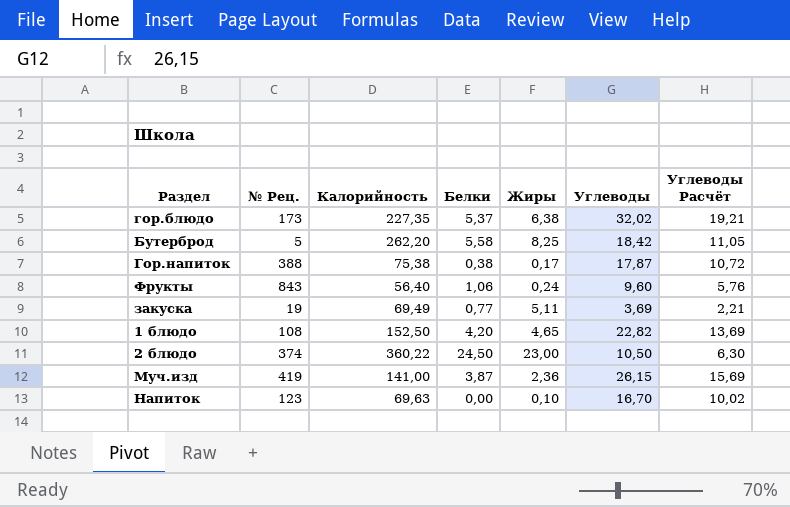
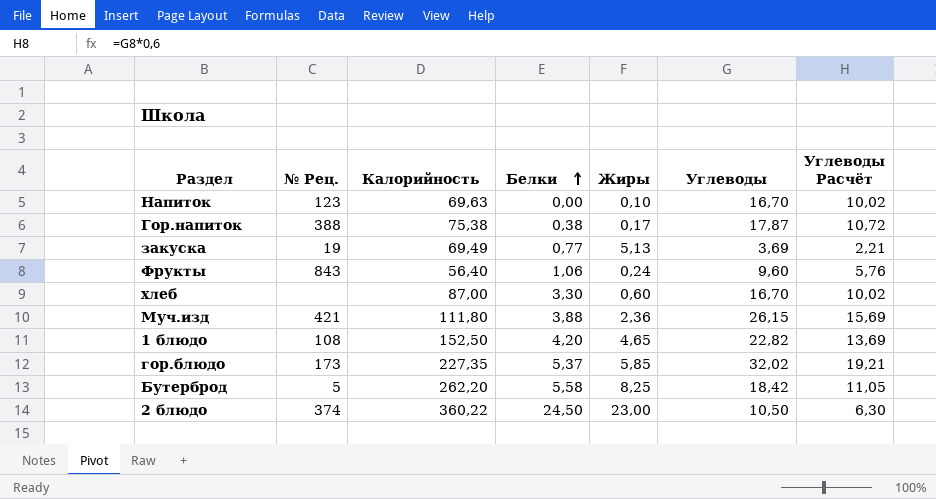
row order: none -> Белки ascending
закуска | Жиры: 5,11 -> 5,13
row хлеб: none -> none | 87,00 | 3,30 | 0,60 | 16,70 | 10,02
Муч.изд | № Рец.: 419 -> 421
Муч.изд | Калорийность: 141,00 -> 111,80
Муч.изд | Белки: 3,87 -> 3,88
гор.блюдо | Жиры: 6,38 -> 5,85

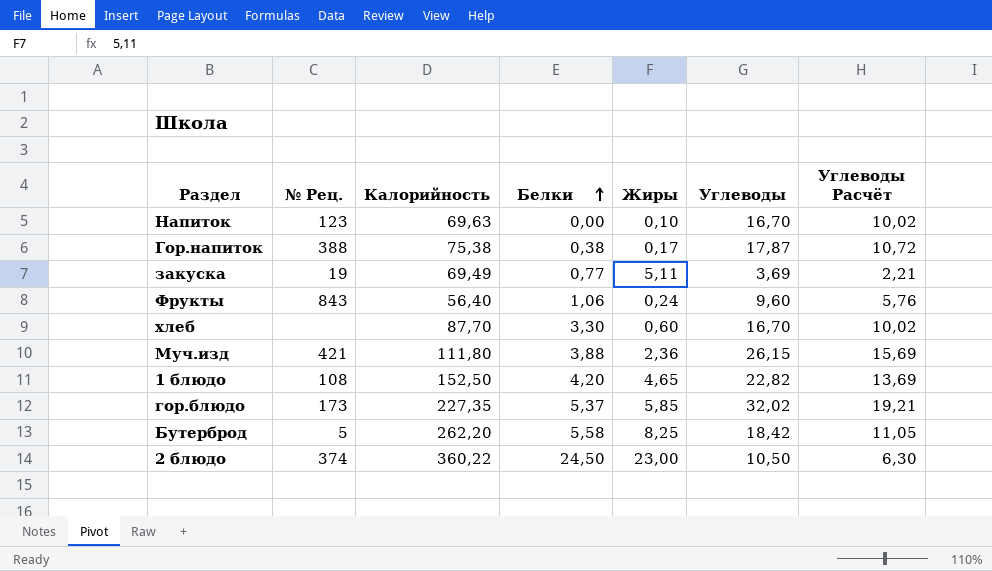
закуска | Жиры: 5,13 -> 5,11
хлеб | Калорийность: 87,00 -> 87,70

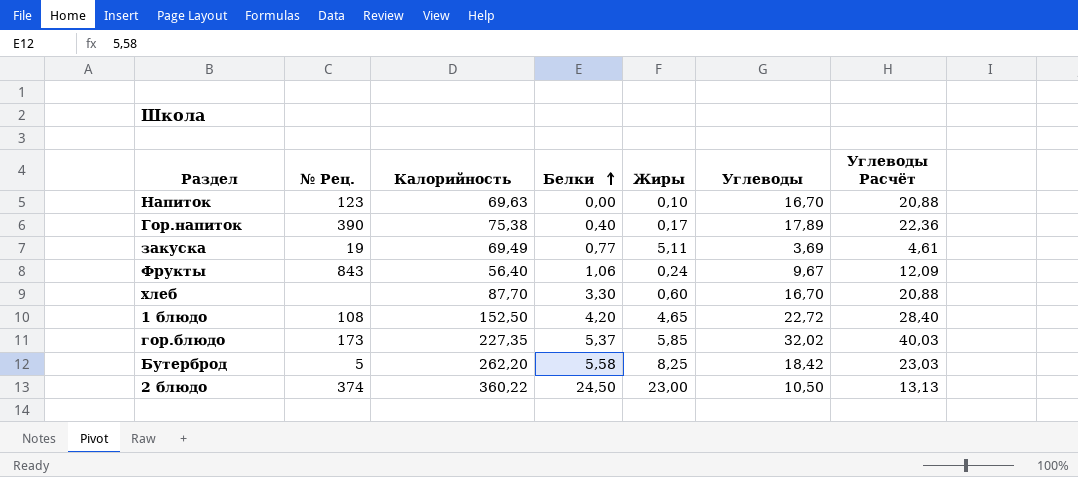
column Углеводы Расчёт | formula: [Углеводы] * 0,6 -> [Углеводы] * 1,25
row Муч.изд: 421 | 111,80 | 3,88 | 2,36 | 26,15 | 15,69 -> none
Гор.напиток | № Рец.: 388 -> 390
Гор.напиток | Белки: 0,38 -> 0,40
Гор.напиток | Углеводы: 17,87 -> 17,89
Фрукты | Углеводы: 9,60 -> 9,67
1 блюдо | Углеводы: 22,82 -> 22,72

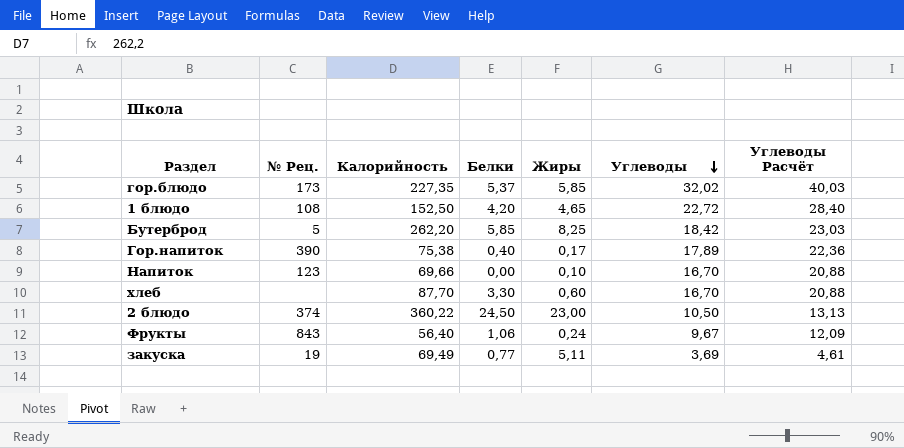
row order: Белки ascending -> Углеводы descending
Бутерброд | Белки: 5,58 -> 5,85
Напиток | Калорийность: 69,63 -> 69,66

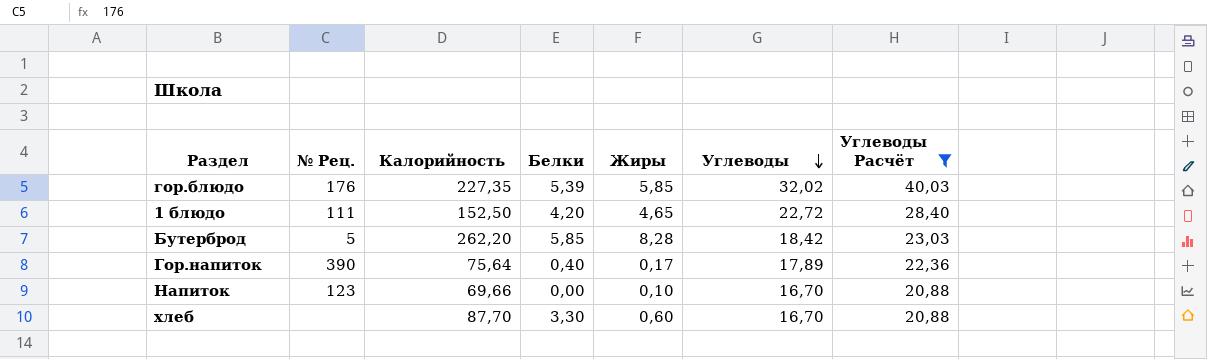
filter: none -> Углеводы Расчёт >= 20,88
гор.блюдо | № Рец.: 173 -> 176
гор.блюдо | Белки: 5,37 -> 5,39
1 блюдо | № Рец.: 108 -> 111
Бутерброд | Жиры: 8,25 -> 8,28
Гор.напиток | Калорийность: 75,38 -> 75,64

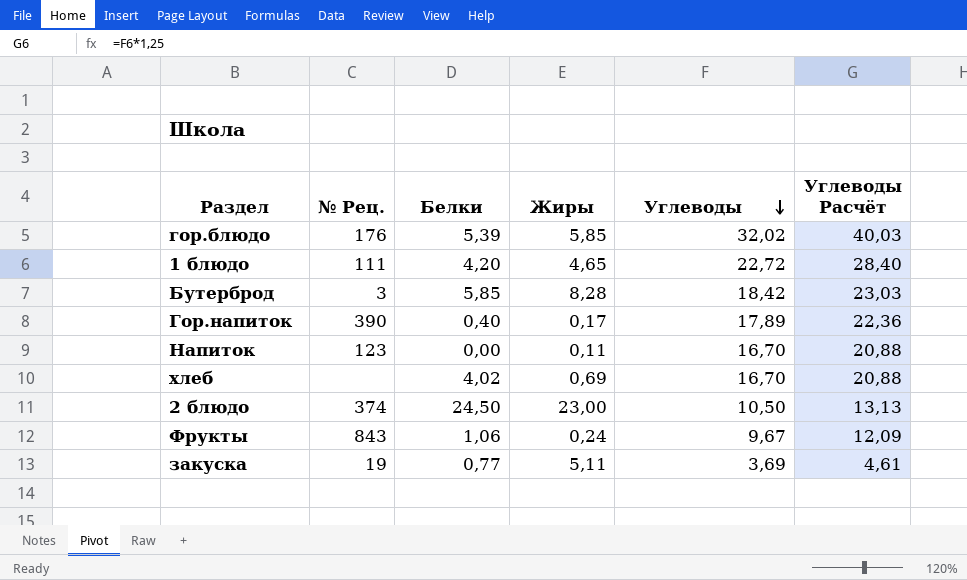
filter: Углеводы Расчёт >= 20,88 -> none
column Калорийность | position: 3 -> none
Бутерброд | № Рец.: 5 -> 3
Напиток | Жиры: 0,10 -> 0,11
хлеб | Белки: 3,30 -> 4,02
хлеб | Жиры: 0,60 -> 0,69

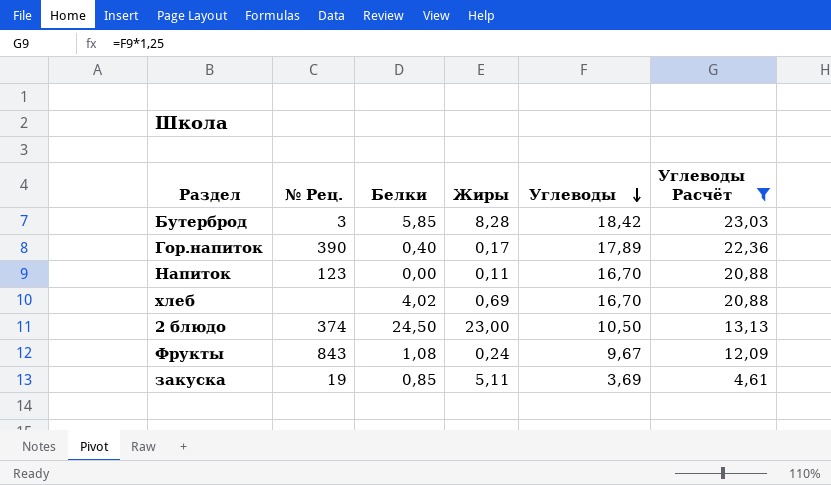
filter: none -> Углеводы Расчёт <= 23,03
Фрукты | Белки: 1,06 -> 1,08
закуска | Белки: 0,77 -> 0,85

